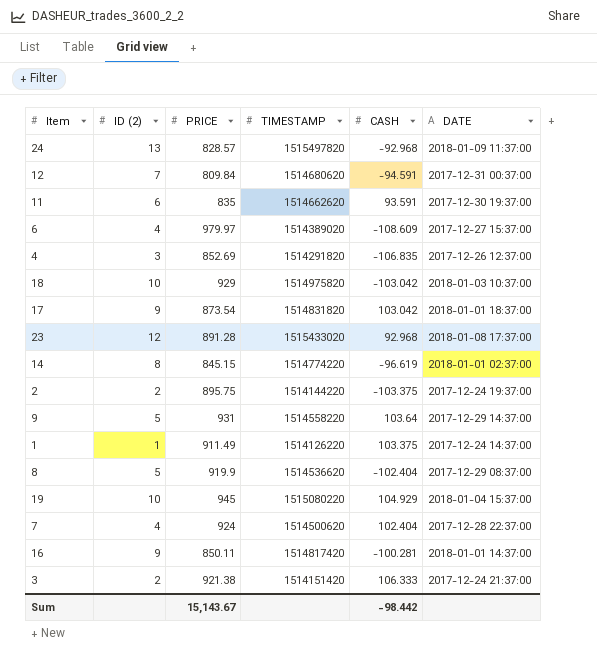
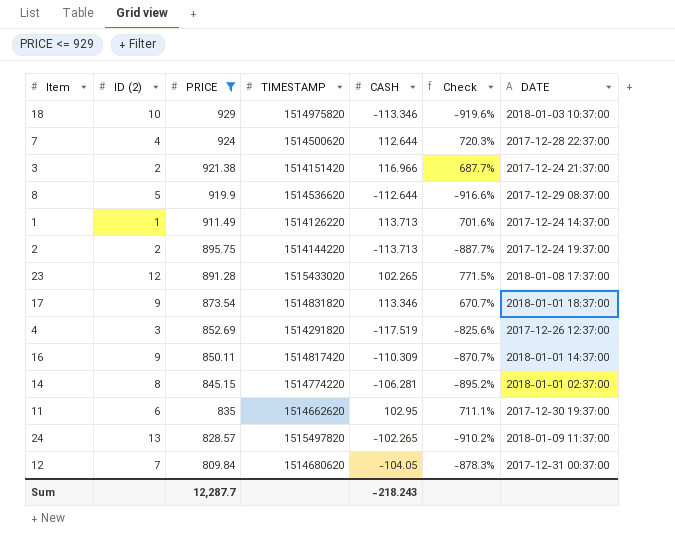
filter: none -> PRICE <= 929
row order: none -> PRICE descending
column Check | formula: none -> ([PRICE] - [CASH]) / [CASH]
18 | CASH: -103.042 -> -113.346
7 | CASH: 102.404 -> 112.644
3 | CASH: 106.333 -> 116.966
8 | CASH: -102.404 -> -112.644
1 | CASH: 103.375 -> 113.713
2 | CASH: -103.375 -> -113.713
23 | CASH: 92.968 -> 102.265
17 | CASH: 103.042 -> 113.346
4 | CASH: -106.835 -> -117.519
16 | CASH: -100.281 -> -110.309
14 | CASH: -96.619 -> -106.281
11 | CASH: 93.591 -> 102.95
24 | CASH: -92.968 -> -102.265
12 | CASH: -94.591 -> -104.05
Sum | PRICE: 15,143.67 -> 12,287.7
Sum | CASH: -98.442 -> -218.243

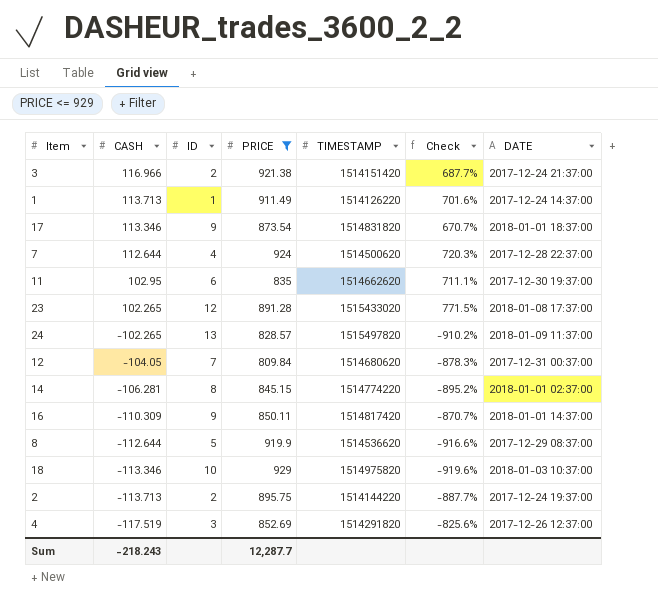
row order: PRICE descending -> CASH descending
column CASH | position: 5 -> 2
column name: ID (2) -> ID

